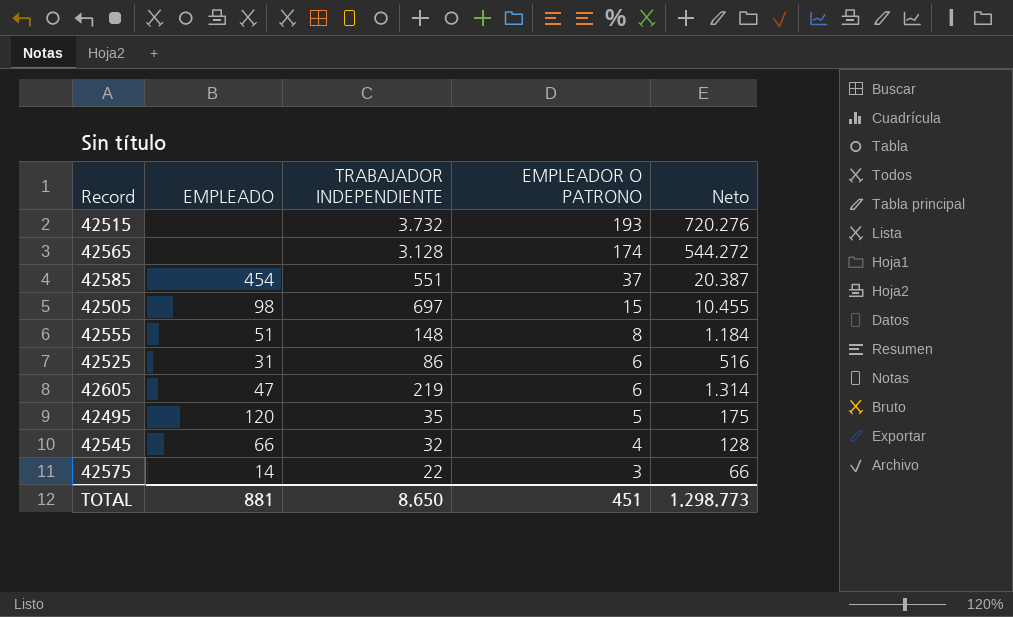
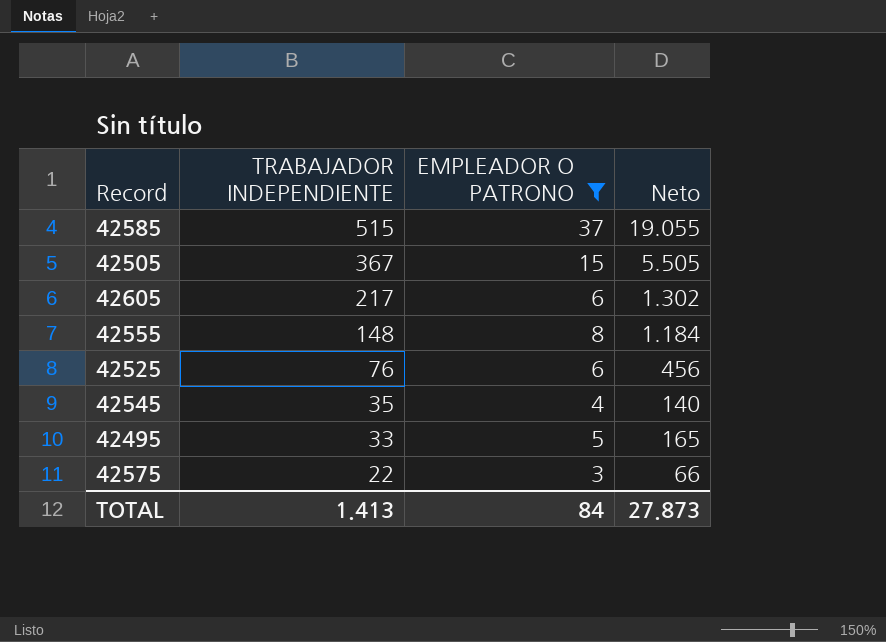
filter: none -> EMPLEADOR O PATRONO <= 37
row order: EMPLEADOR O PATRONO descending -> TRABAJADOR INDEPENDIENTE descending
column EMPLEADO | position: 2 -> none
42585 | TRABAJADOR INDEPENDIENTE: 551 -> 515
42585 | Neto: 20.387 -> 19.055
42505 | TRABAJADOR INDEPENDIENTE: 697 -> 367
42505 | Neto: 10.455 -> 5.505
42605 | TRABAJADOR INDEPENDIENTE: 219 -> 217
42605 | Neto: 1.314 -> 1.302
42525 | TRABAJADOR INDEPENDIENTE: 86 -> 76
42525 | Neto: 516 -> 456
42545 | TRABAJADOR INDEPENDIENTE: 32 -> 35
42545 | Neto: 128 -> 140
42495 | TRABAJADOR INDEPENDIENTE: 35 -> 33
42495 | Neto: 175 -> 165
TOTAL | TRABAJADOR INDEPENDIENTE: 8.650 -> 1.413
TOTAL | EMPLEADOR O PATRONO: 451 -> 84
TOTAL | Neto: 1.298.773 -> 27.873

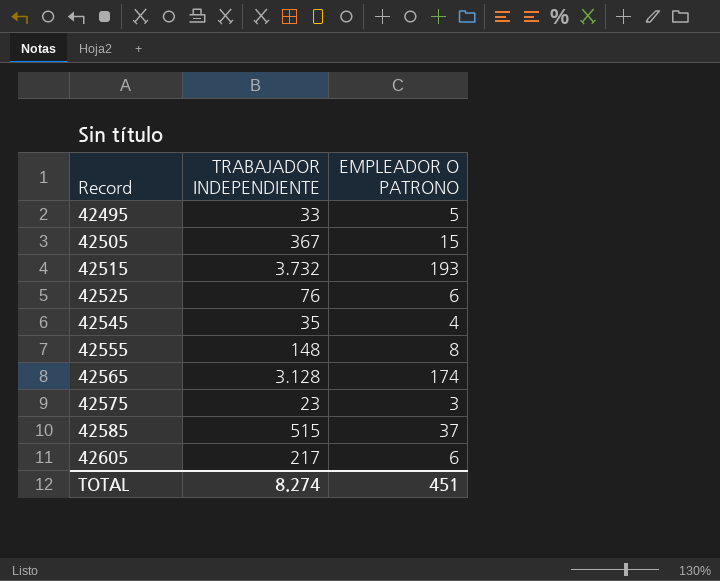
filter: EMPLEADOR O PATRONO <= 37 -> none
row order: TRABAJADOR INDEPENDIENTE descending -> Record ascending
column Neto | formula: [TRABAJADOR INDEPENDIENTE] * [EMPLEADOR O PATRONO] -> none
42575 | TRABAJADOR INDEPENDIENTE: 22 -> 23
TOTAL | TRABAJADOR INDEPENDIENTE: 1.413 -> 8.274
TOTAL | EMPLEADOR O PATRONO: 84 -> 451

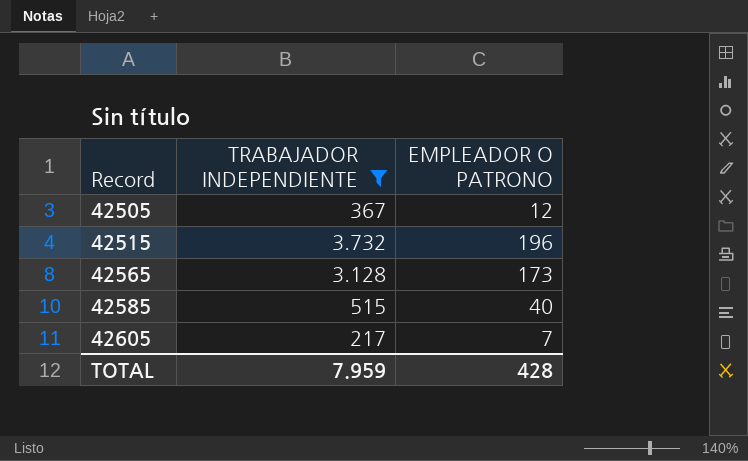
filter: none -> TRABAJADOR INDEPENDIENTE >= 217
42505 | EMPLEADOR O PATRONO: 15 -> 12
42515 | EMPLEADOR O PATRONO: 193 -> 196
42565 | EMPLEADOR O PATRONO: 174 -> 173
42585 | EMPLEADOR O PATRONO: 37 -> 40
42605 | EMPLEADOR O PATRONO: 6 -> 7
TOTAL | TRABAJADOR INDEPENDIENTE: 8.274 -> 7.959
TOTAL | EMPLEADOR O PATRONO: 451 -> 428

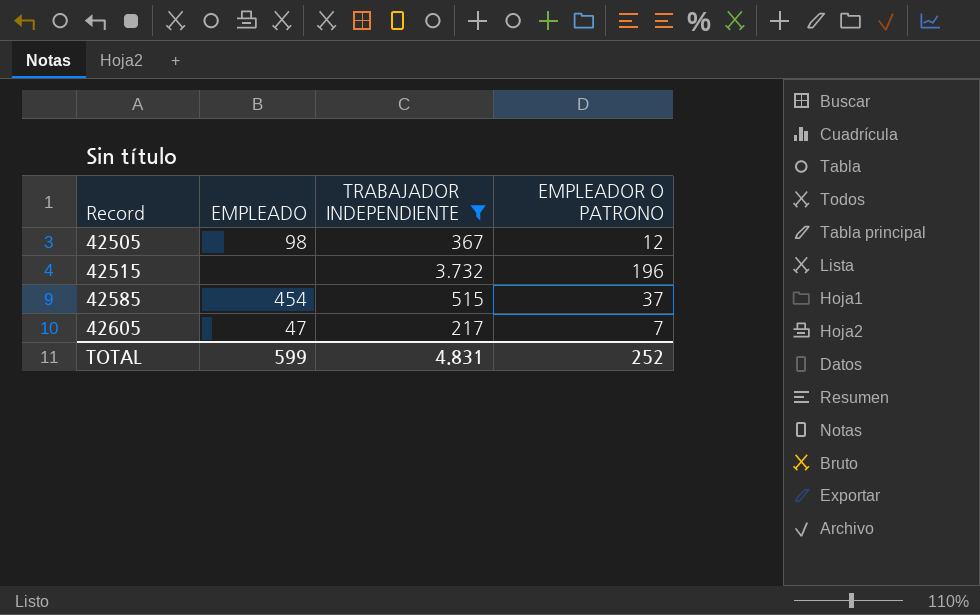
column EMPLEADO | position: none -> 2
row 42565: 3.128 | 173 -> none
42585 | EMPLEADOR O PATRONO: 40 -> 37
TOTAL | TRABAJADOR INDEPENDIENTE: 7.959 -> 4.831
TOTAL | EMPLEADOR O PATRONO: 428 -> 252

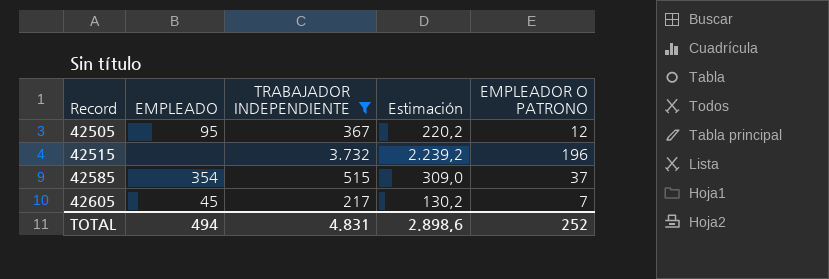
column Estimación | formula: none -> [TRABAJADOR INDEPENDIENTE] * 0,6
42505 | EMPLEADO: 98 -> 95
42585 | EMPLEADO: 454 -> 354
42605 | EMPLEADO: 47 -> 45
TOTAL | EMPLEADO: 599 -> 494

